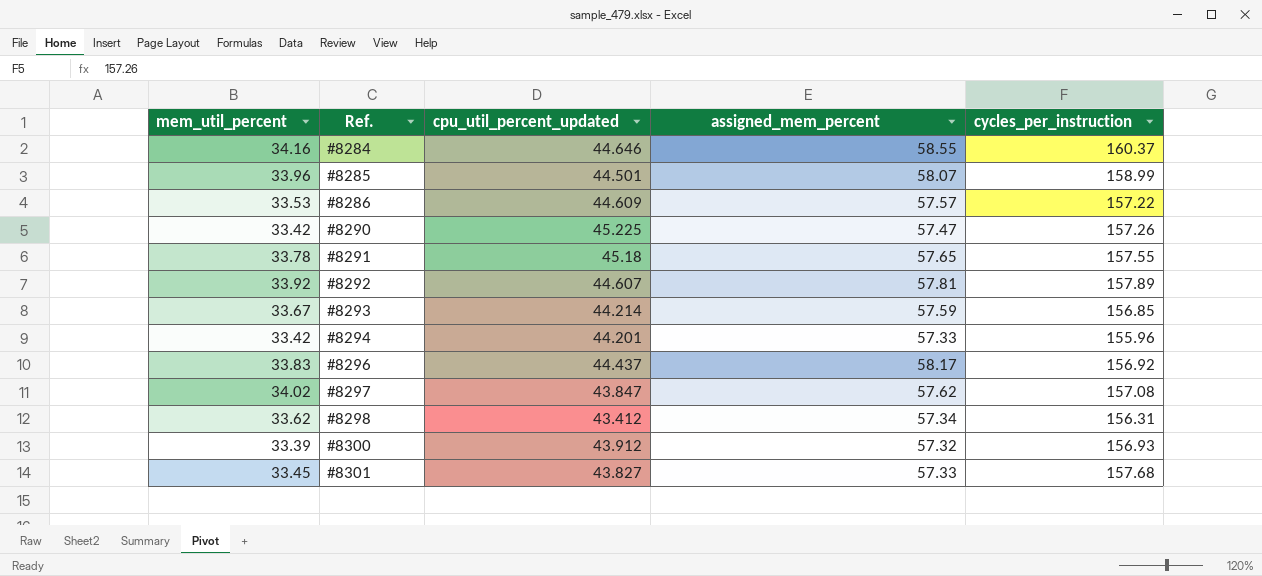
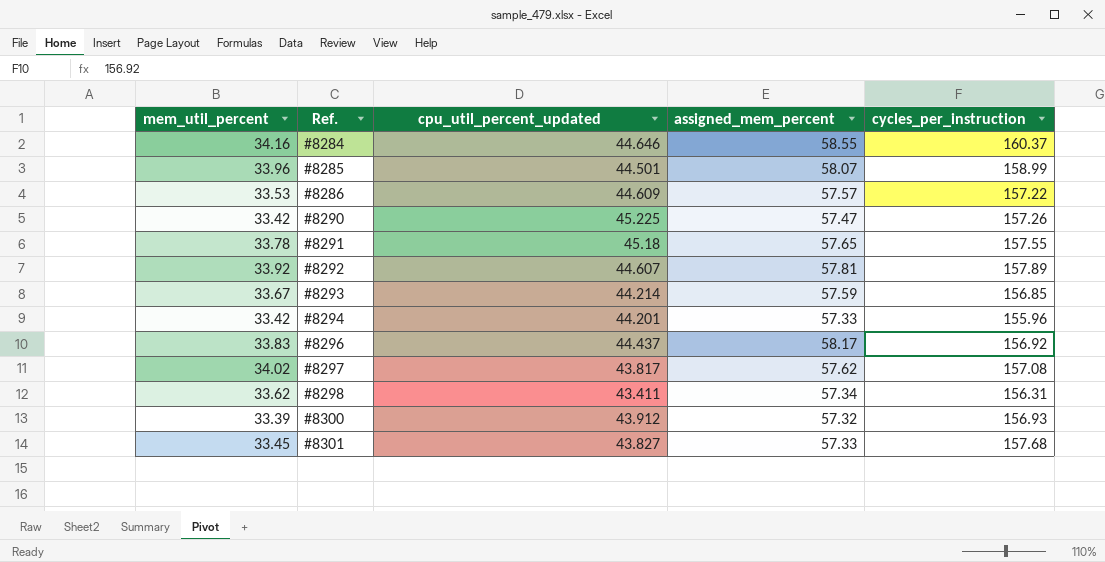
#8297 | cpu_util_percent_updated: 43.847 -> 43.817
#8298 | cpu_util_percent_updated: 43.412 -> 43.411

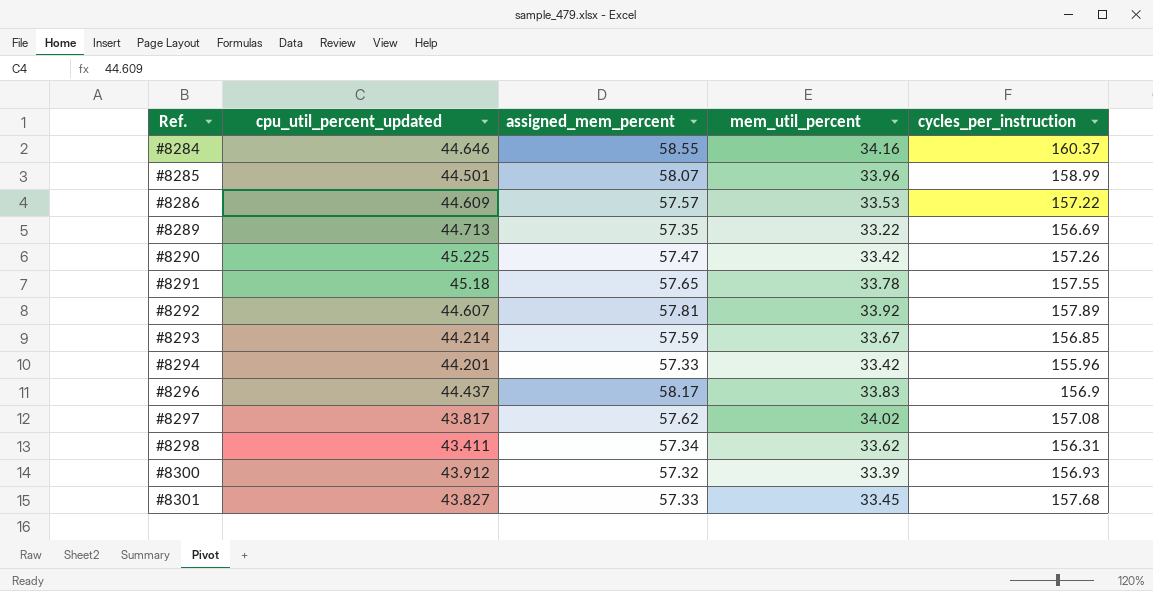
column mem_util_percent | position: 1 -> 4
row #8289: none -> 44.713 | 57.35 | 33.22 | 156.69
#8296 | cycles_per_instruction: 156.92 -> 156.9

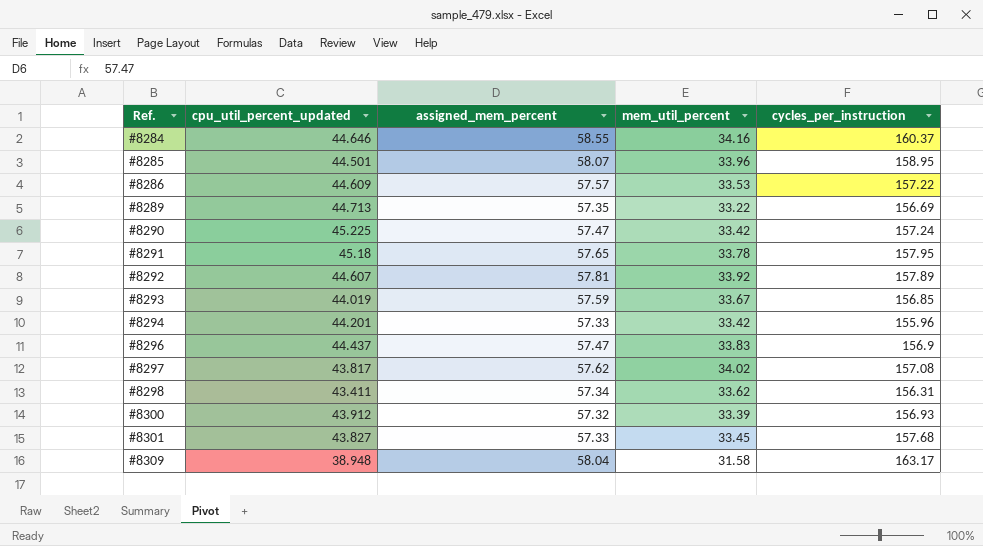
#8285 | cycles_per_instruction: 158.99 -> 158.95
#8290 | cycles_per_instruction: 157.26 -> 157.24
#8291 | cycles_per_instruction: 157.55 -> 157.95
#8293 | cpu_util_percent_updated: 44.214 -> 44.019
#8296 | assigned_mem_percent: 58.17 -> 57.47
row #8309: none -> 38.948 | 58.04 | 31.58 | 163.17

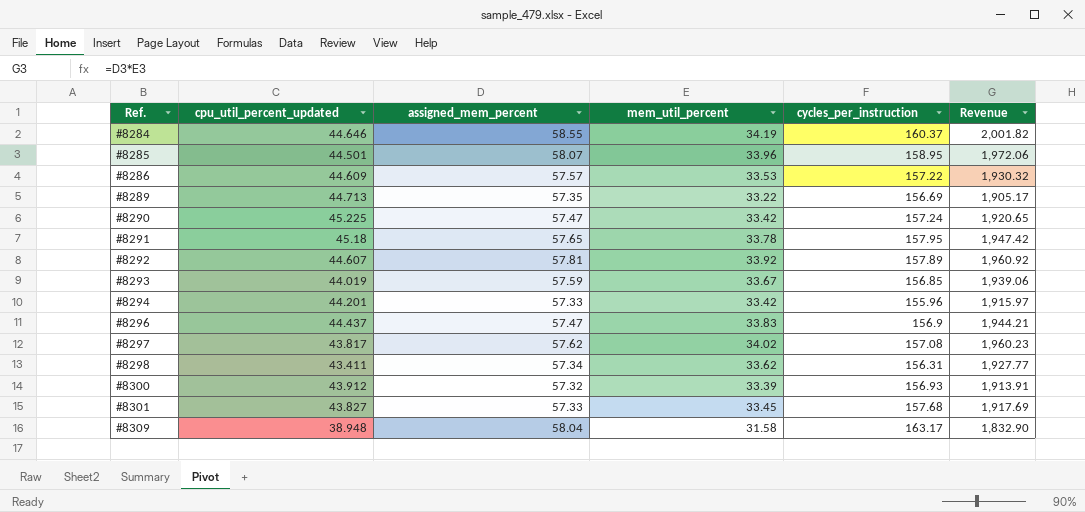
column Revenue | formula: none -> [assigned_mem_percent] * [mem_util_percent]
#8284 | mem_util_percent: 34.16 -> 34.19

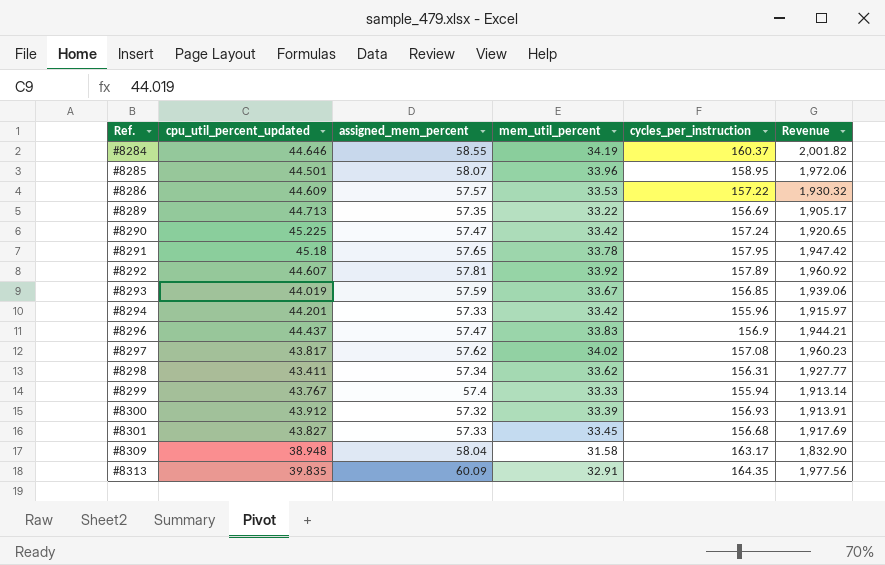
row #8299: none -> 43.767 | 57.4 | 33.33 | 155.94 | 1,913.14
#8301 | cycles_per_instruction: 157.68 -> 156.68
row #8313: none -> 39.835 | 60.09 | 32.91 | 164.35 | 1,977.56

